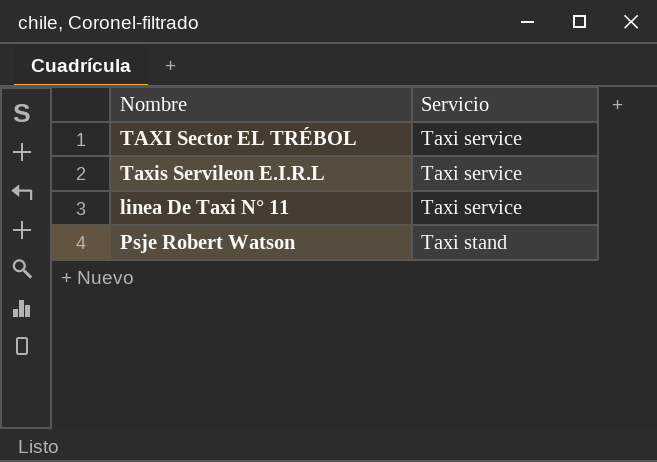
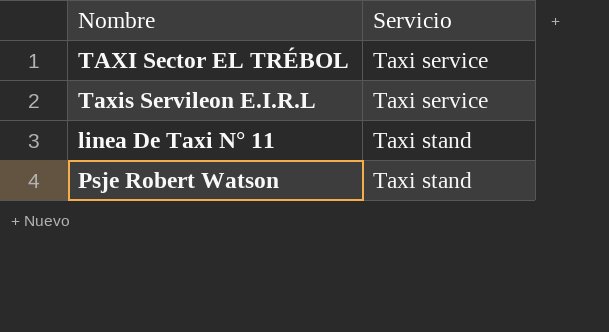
linea De Taxi N° 11 | Servicio: Taxi service -> Taxi stand

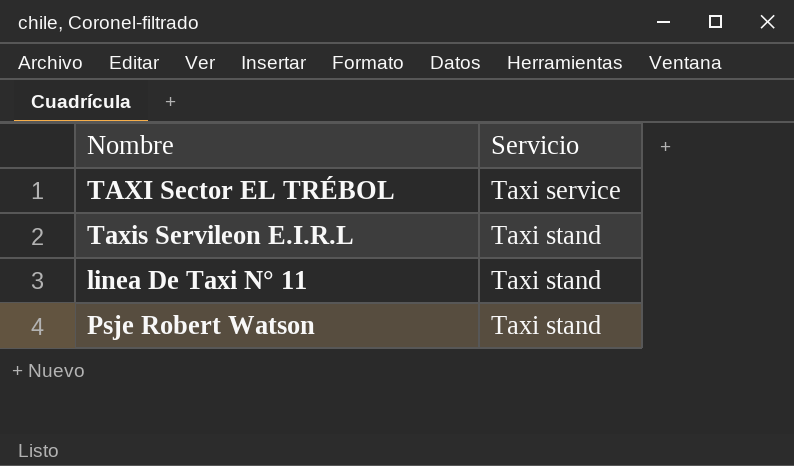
Taxis Servileon E.I.R.L | Servicio: Taxi service -> Taxi stand

